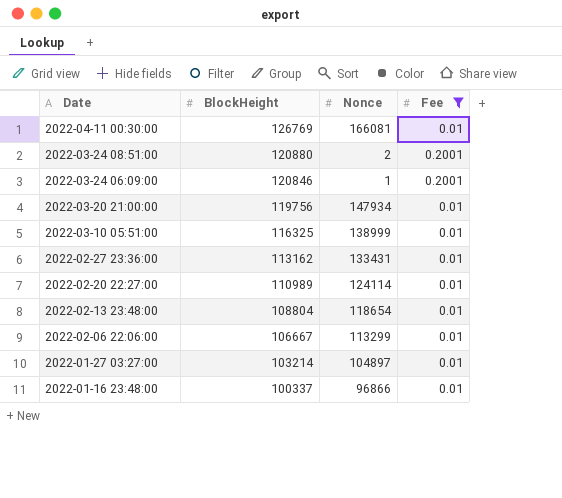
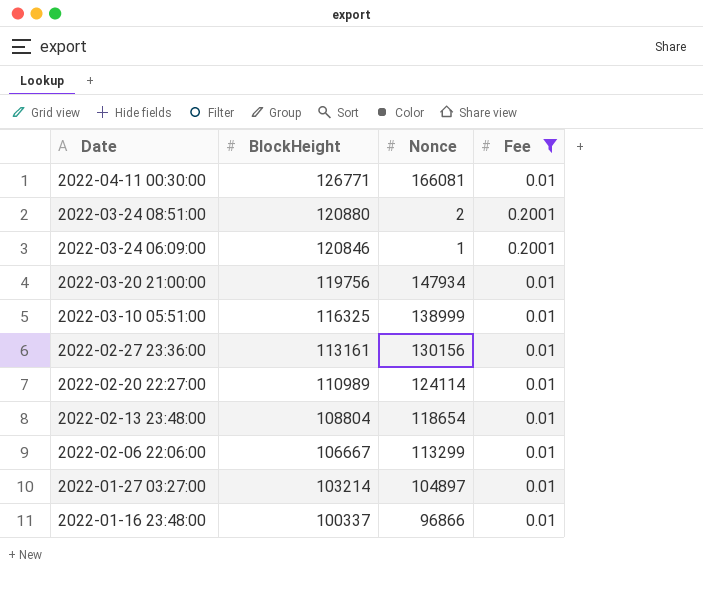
2022-04-11 00:30:00 | BlockHeight: 126769 -> 126771
2022-02-27 23:36:00 | BlockHeight: 113162 -> 113161
2022-02-27 23:36:00 | Nonce: 133431 -> 130156

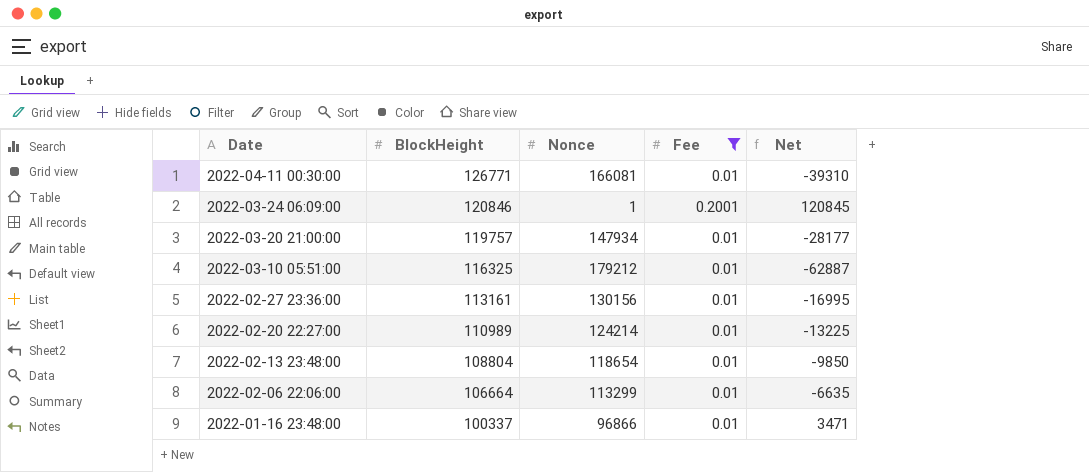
column Net | formula: none -> [BlockHeight] - [Nonce]
row 2022-03-24 08:51:00: 120880 | 2 | 0.2001 -> none
row 2022-01-27 03:27:00: 103214 | 104897 | 0.01 -> none
2022-03-20 21:00:00 | BlockHeight: 119756 -> 119757
2022-03-10 05:51:00 | Nonce: 138999 -> 179212
2022-02-20 22:27:00 | Nonce: 124114 -> 124214
2022-02-06 22:06:00 | BlockHeight: 106667 -> 106664

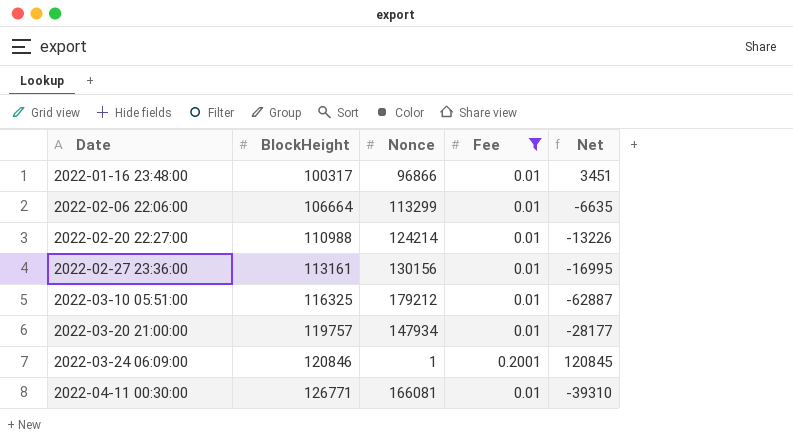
row order: Date descending -> Date ascending
row 2022-02-13 23:48:00: 108804 | 118654 | 0.01 | -9850 -> none
2022-01-16 23:48:00 | BlockHeight: 100337 -> 100317
2022-01-16 23:48:00 | Net: 3471 -> 3451
2022-02-20 22:27:00 | BlockHeight: 110989 -> 110988
2022-02-20 22:27:00 | Net: -13225 -> -13226

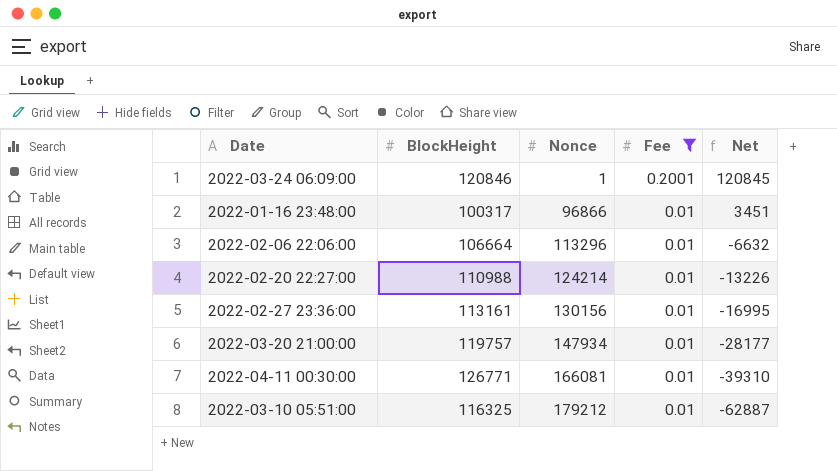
row order: Date ascending -> Nonce ascending
2022-02-06 22:06:00 | Nonce: 113299 -> 113296
2022-02-06 22:06:00 | Net: -6635 -> -6632

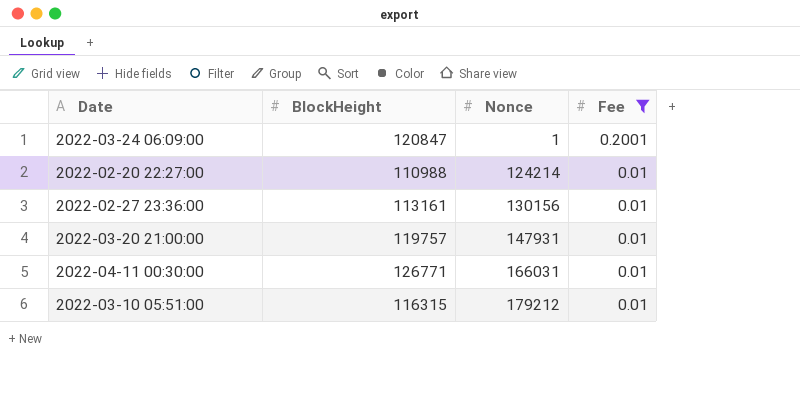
column Net | formula: [BlockHeight] - [Nonce] -> none
row 2022-01-16 23:48:00: 100317 | 96866 | 0.01 | 3451 -> none
row 2022-02-06 22:06:00: 106664 | 113296 | 0.01 | -6632 -> none
2022-03-24 06:09:00 | BlockHeight: 120846 -> 120847
2022-03-20 21:00:00 | Nonce: 147934 -> 147931
2022-04-11 00:30:00 | Nonce: 166081 -> 166031
2022-03-10 05:51:00 | BlockHeight: 116325 -> 116315

